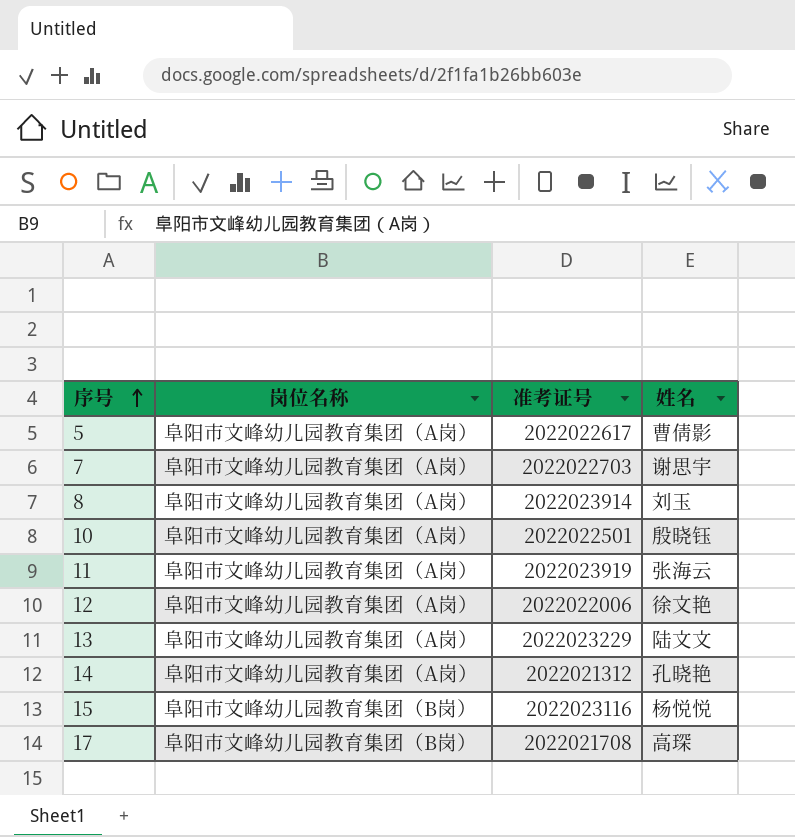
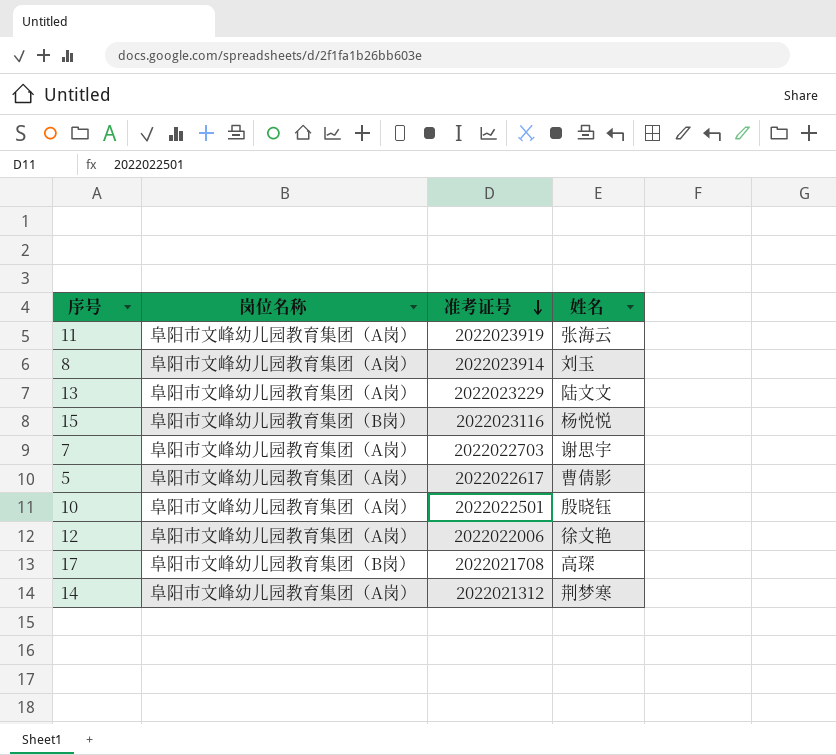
row order: 序号 ascending -> 准考证号 descending
14 | 姓名: 孔晓艳 -> 荆梦寒

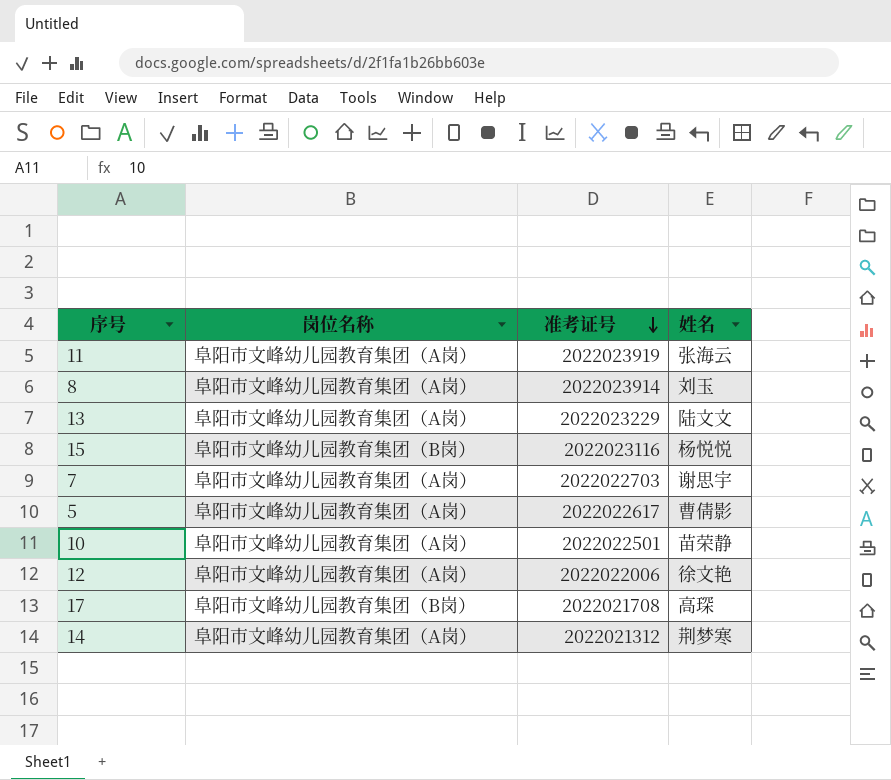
10 | 姓名: 殷晓钰 -> 苗荣静

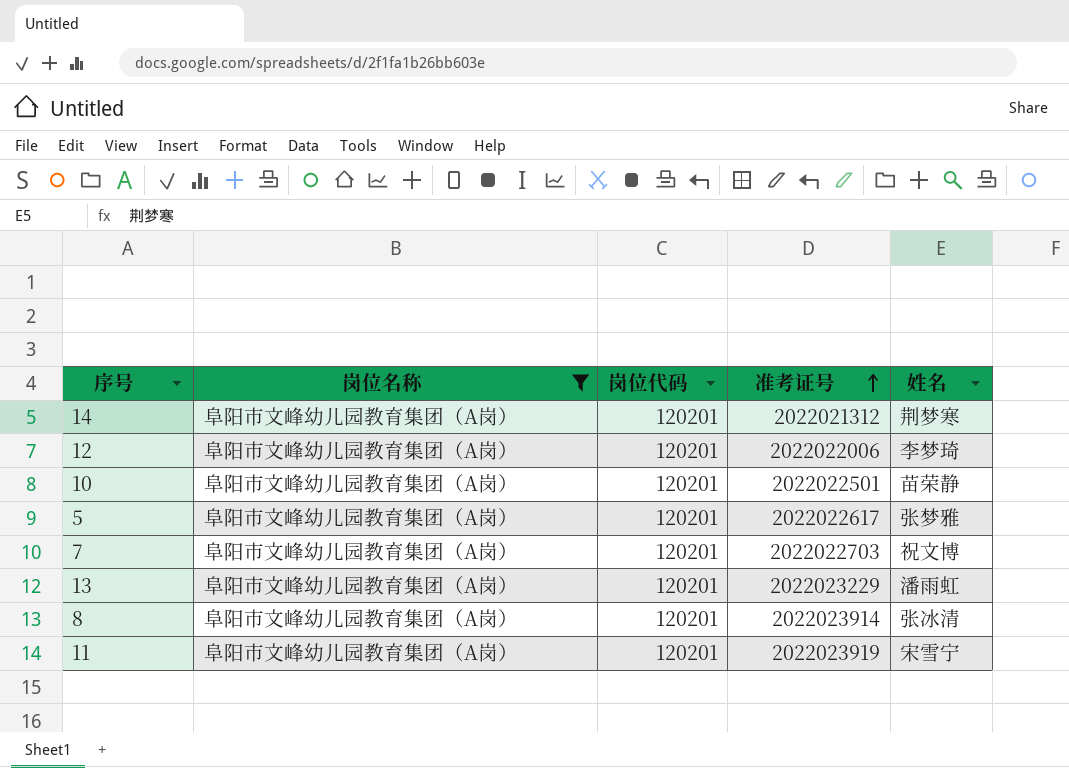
filter: none -> 岗位名称 = 阜阳市文峰幼儿园教育集团（A岗）
row order: 准考证号 descending -> 准考证号 ascending
column 岗位代码 | position: none -> 3
12 | 姓名: 徐文艳 -> 李梦琦
5 | 姓名: 曹倩影 -> 张梦雅
7 | 姓名: 谢思宇 -> 祝文博
13 | 姓名: 陆文文 -> 潘雨虹
8 | 姓名: 刘玉 -> 张冰清
11 | 姓名: 张海云 -> 宋雪宁

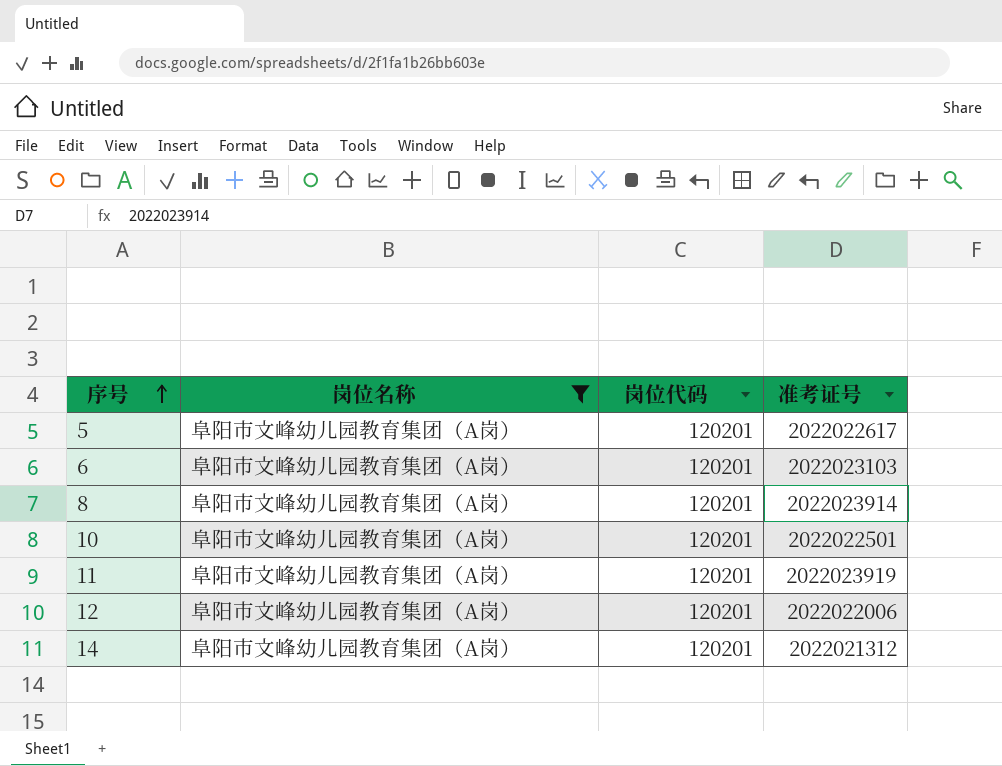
row order: 准考证号 ascending -> 序号 ascending
column 姓名 | position: 5 -> none
row 7: 阜阳市文峰幼儿园教育集团（A岗） | 120201 | 2022022703 | 祝文博 -> none
row 13: 阜阳市文峰幼儿园教育集团（A岗） | 120201 | 2022023229 | 潘雨虹 -> none
row 6: none -> 阜阳市文峰幼儿园教育集团（A岗） | 120201 | 2022023103

